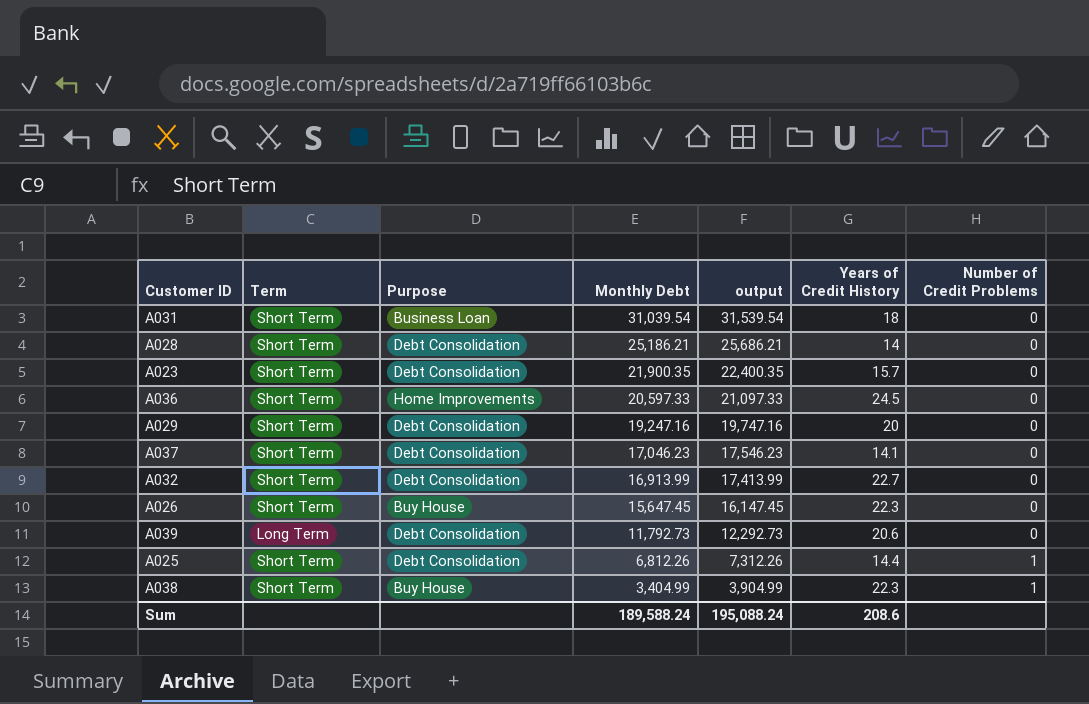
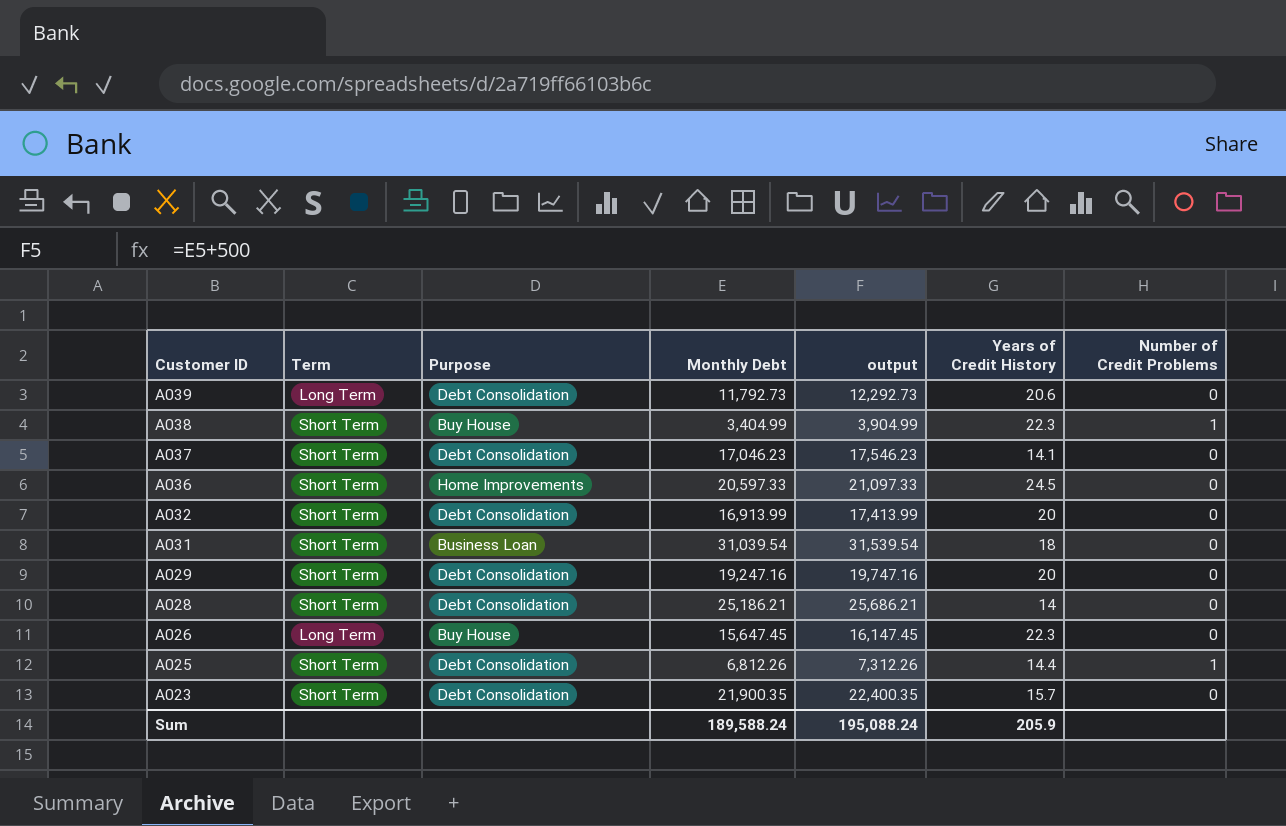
row order: Monthly Debt descending -> Customer ID descending
A032 | Years of Credit History: 22.7 -> 20
A026 | Term: Short Term -> Long Term
Sum | Years of Credit History: 208.6 -> 205.9

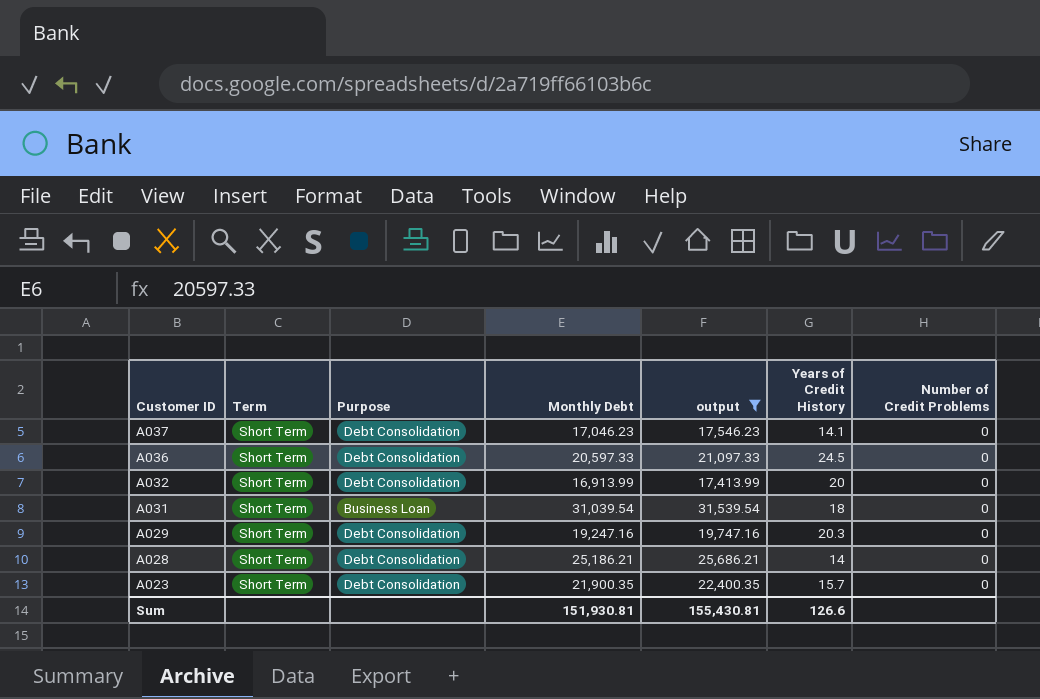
filter: none -> output >= 17,413.99
A036 | Purpose: Home Improvements -> Debt Consolidation
A029 | Years of Credit History: 20 -> 20.3
Sum | Monthly Debt: 189,588.24 -> 151,930.81
Sum | output: 195,088.24 -> 155,430.81
Sum | Years of Credit History: 205.9 -> 126.6

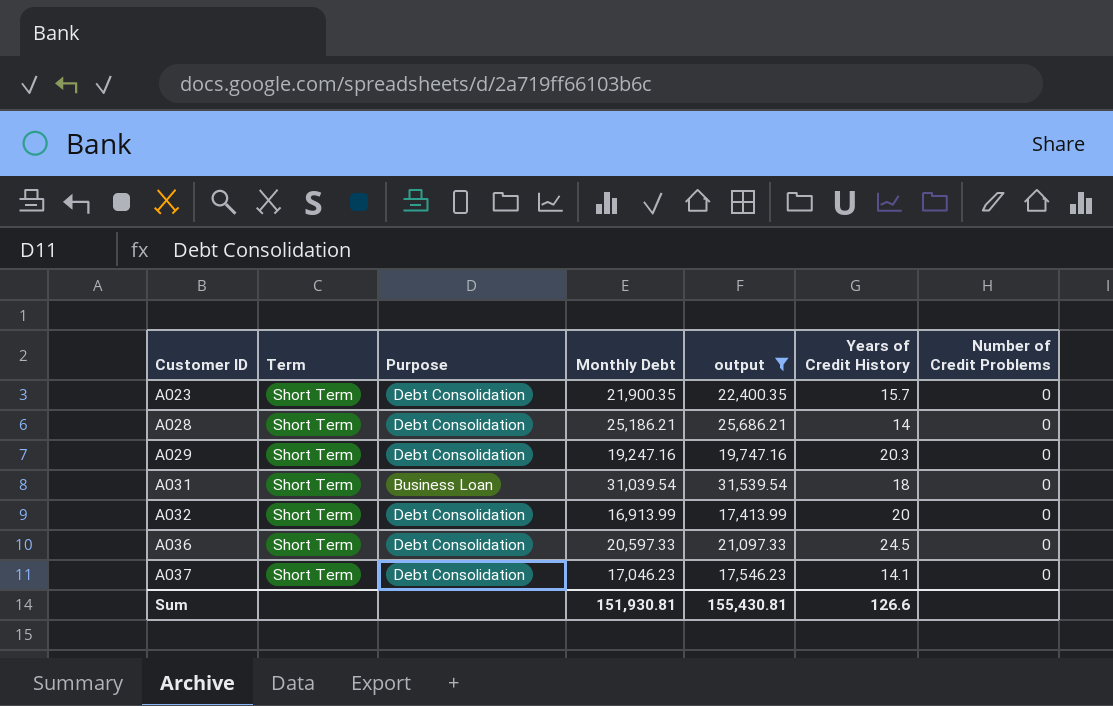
row order: Customer ID descending -> Customer ID ascending

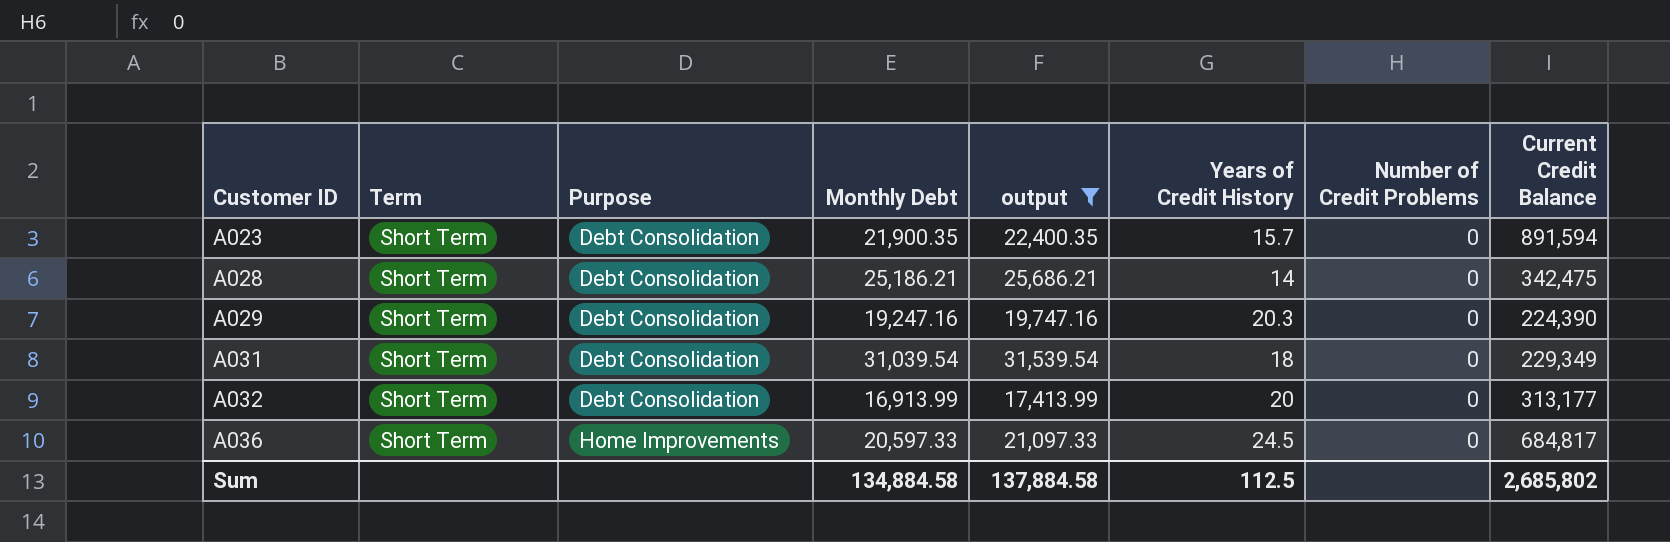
column Current Credit Balance | position: none -> 8
row A037: Short Term | Debt Consolidation | 17,046.23 | 17,546.23 | 14.1 | 0 -> none
A031 | Purpose: Business Loan -> Debt Consolidation
A036 | Purpose: Debt Consolidation -> Home Improvements
Sum | Monthly Debt: 151,930.81 -> 134,884.58
Sum | output: 155,430.81 -> 137,884.58
Sum | Years of Credit History: 126.6 -> 112.5

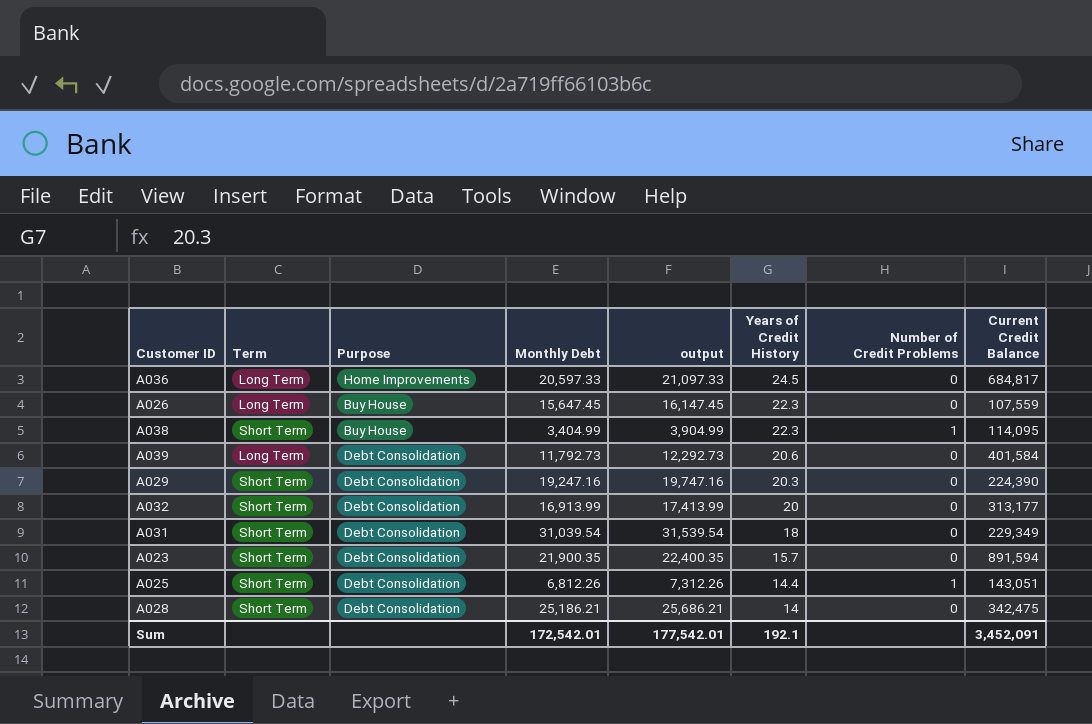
filter: output >= 17,413.99 -> none
row order: Customer ID ascending -> Years of Credit History descending
A036 | Term: Short Term -> Long Term
Sum | Monthly Debt: 134,884.58 -> 172,542.01
Sum | output: 137,884.58 -> 177,542.01
Sum | Years of Credit History: 112.5 -> 192.1
Sum | Current Credit Balance: 2,685,802 -> 3,452,091

